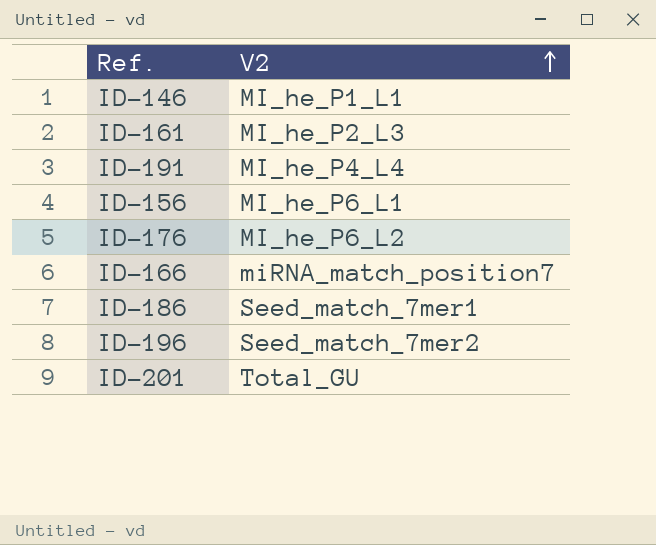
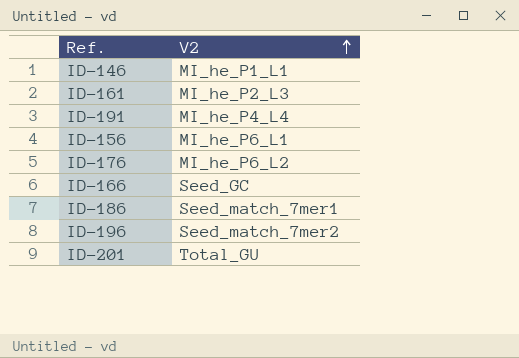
ID-166 | V2: miRNA_match_position7 -> Seed_GC

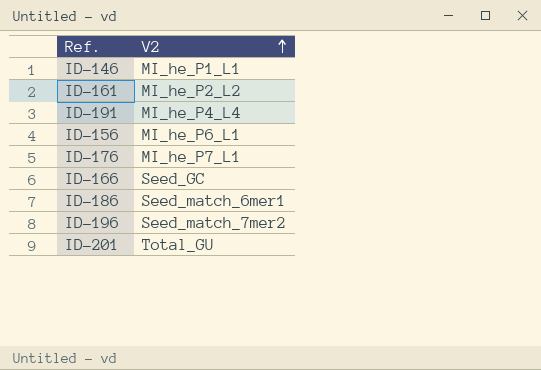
ID-161 | V2: MI_he_P2_L3 -> MI_he_P2_L2
ID-176 | V2: MI_he_P6_L2 -> MI_he_P7_L1
ID-186 | V2: Seed_match_7mer1 -> Seed_match_6mer1

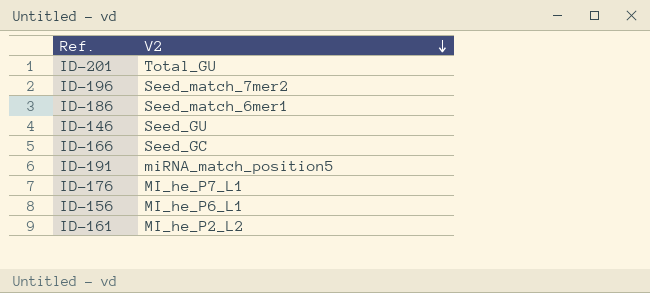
row order: V2 ascending -> V2 descending
ID-146 | V2: MI_he_P1_L1 -> Seed_GU
ID-191 | V2: MI_he_P4_L4 -> miRNA_match_position5

